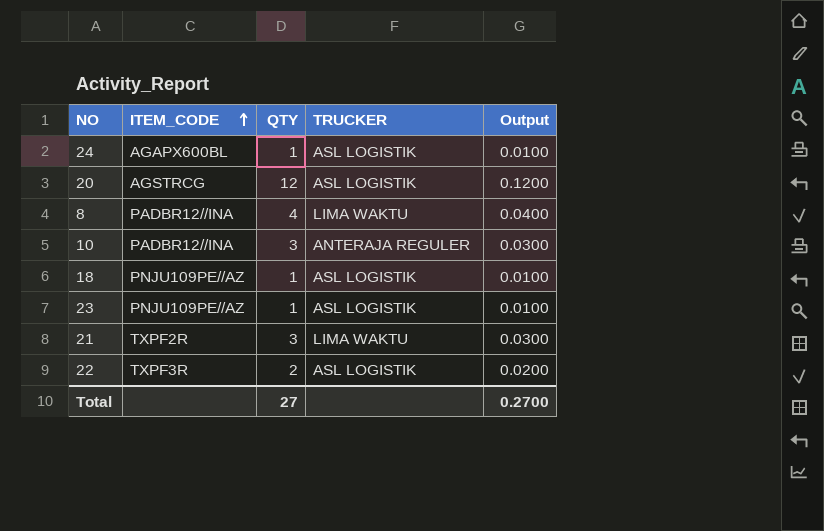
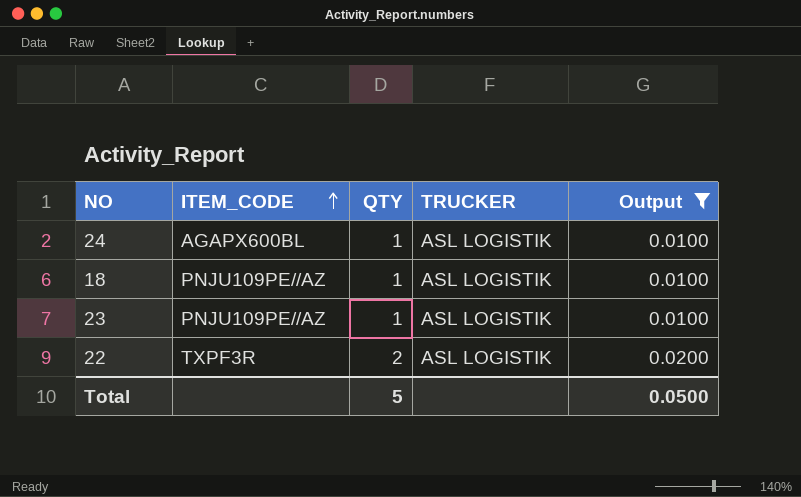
filter: none -> Output <= 0.0200
Total | QTY: 27 -> 5
Total | Output: 0.2700 -> 0.0500

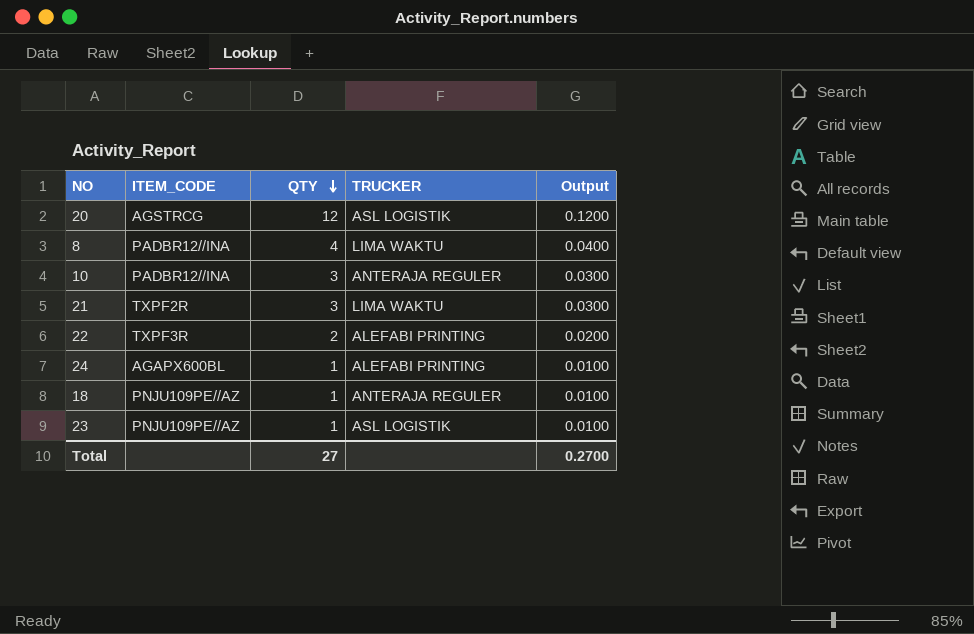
filter: Output <= 0.0200 -> none
row order: ITEM_CODE ascending -> QTY descending
22 | TRUCKER: ASL LOGISTIK -> ALEFABI PRINTING
24 | TRUCKER: ASL LOGISTIK -> ALEFABI PRINTING
18 | TRUCKER: ASL LOGISTIK -> ANTERAJA REGULER
Total | QTY: 5 -> 27
Total | Output: 0.0500 -> 0.2700

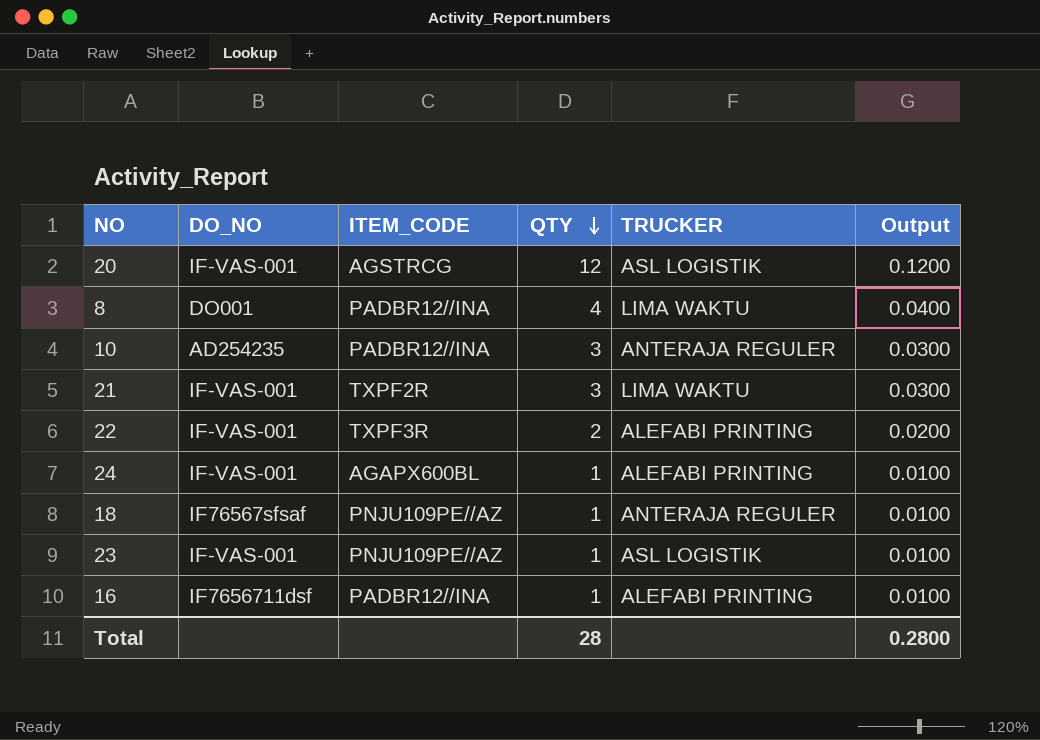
column DO_NO | position: none -> 2
row 16: none -> IF7656711dsf | PADBR12//INA | 1 | ALEFABI PRINTING | 0.0100
Total | QTY: 27 -> 28
Total | Output: 0.2700 -> 0.2800

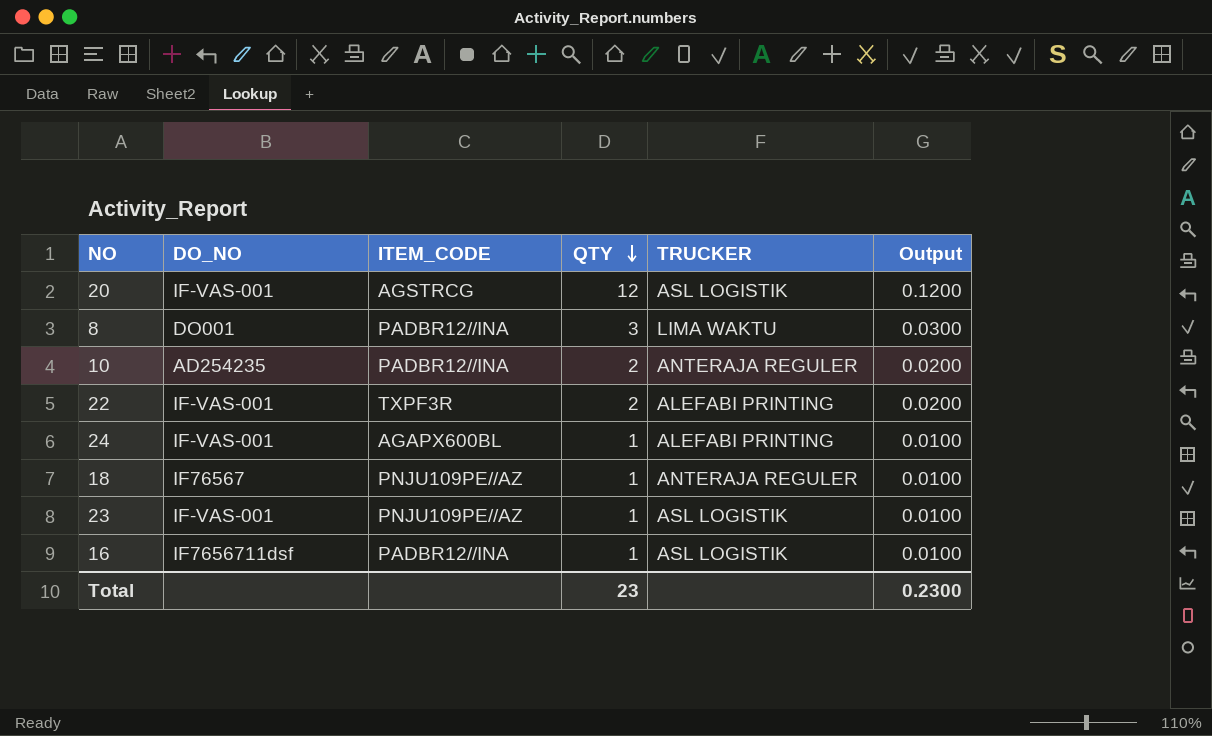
row 21: IF-VAS-001 | TXPF2R | 3 | LIMA WAKTU | 0.0300 -> none
8 | QTY: 4 -> 3
8 | Output: 0.0400 -> 0.0300
10 | QTY: 3 -> 2
10 | Output: 0.0300 -> 0.0200
18 | DO_NO: IF76567sfsaf -> IF76567
16 | TRUCKER: ALEFABI PRINTING -> ASL LOGISTIK
Total | QTY: 28 -> 23
Total | Output: 0.2800 -> 0.2300

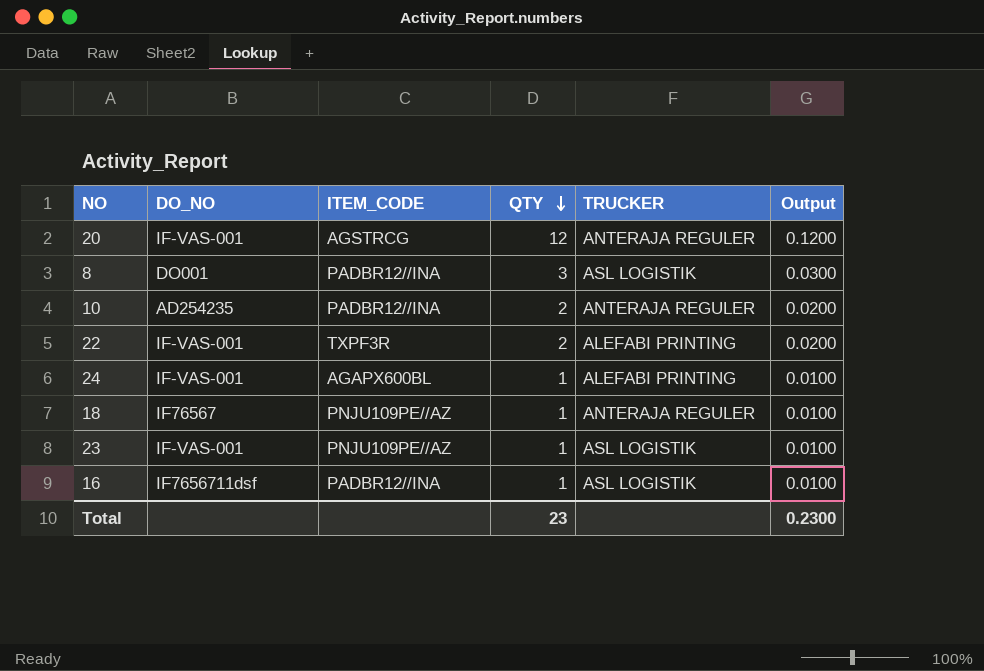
20 | TRUCKER: ASL LOGISTIK -> ANTERAJA REGULER
8 | TRUCKER: LIMA WAKTU -> ASL LOGISTIK

